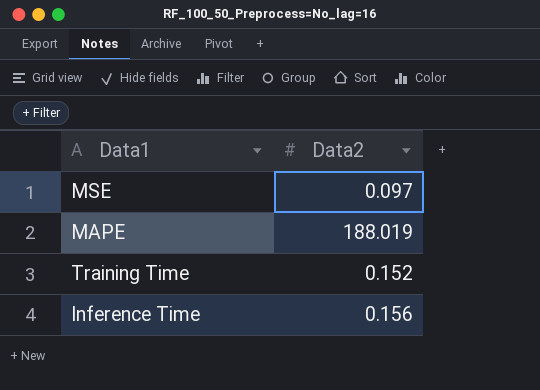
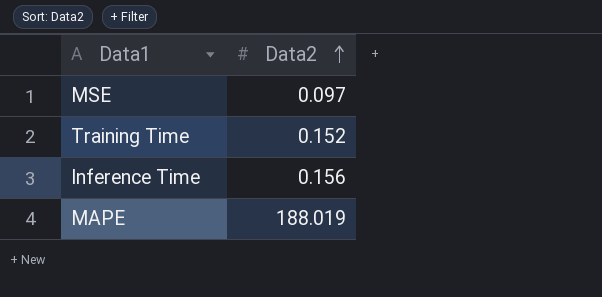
row order: none -> Data2 ascending

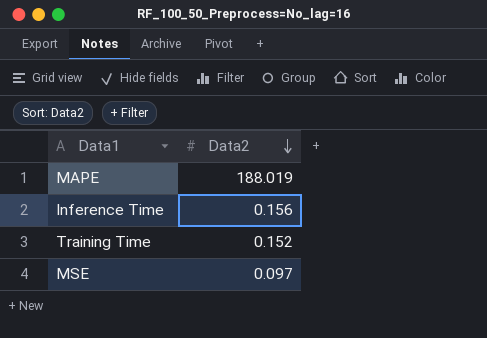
row order: Data2 ascending -> Data2 descending

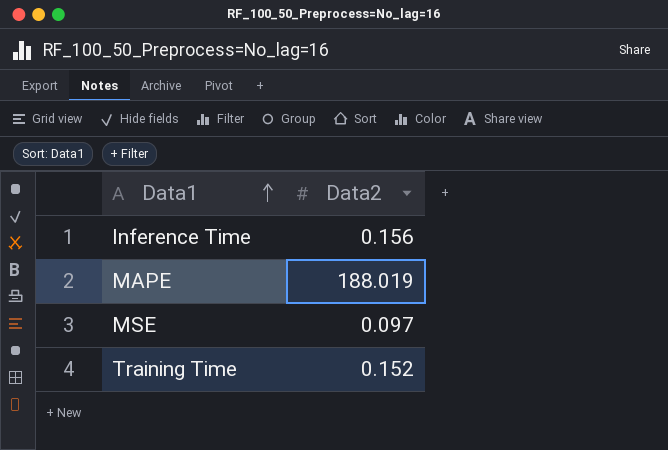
row order: Data2 descending -> Data1 ascending

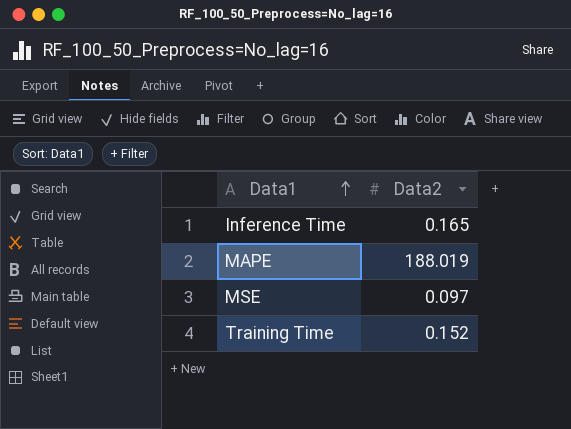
Inference Time | Data2: 0.156 -> 0.165

